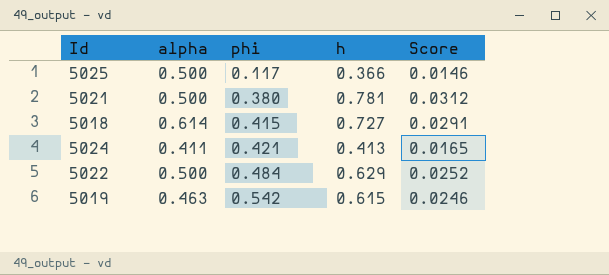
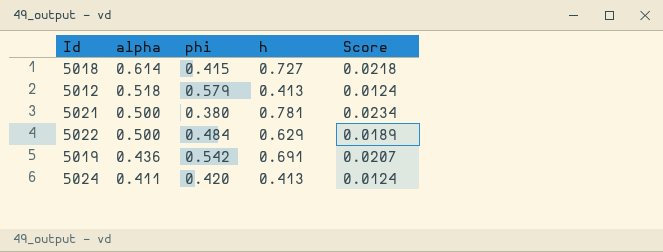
row order: phi ascending -> alpha descending
column Score | formula: [h] * 0.04 -> [h] * 0.03
row 5025: 0.500 | 0.117 | 0.366 | 0.0146 -> none
row 5012: none -> 0.518 | 0.579 | 0.413 | 0.0124
5019 | alpha: 0.463 -> 0.436
5019 | h: 0.615 -> 0.691
5024 | phi: 0.421 -> 0.420

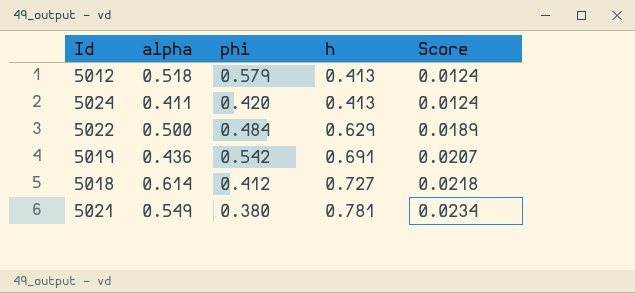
row order: alpha descending -> h ascending
5018 | phi: 0.415 -> 0.412
5021 | alpha: 0.500 -> 0.549

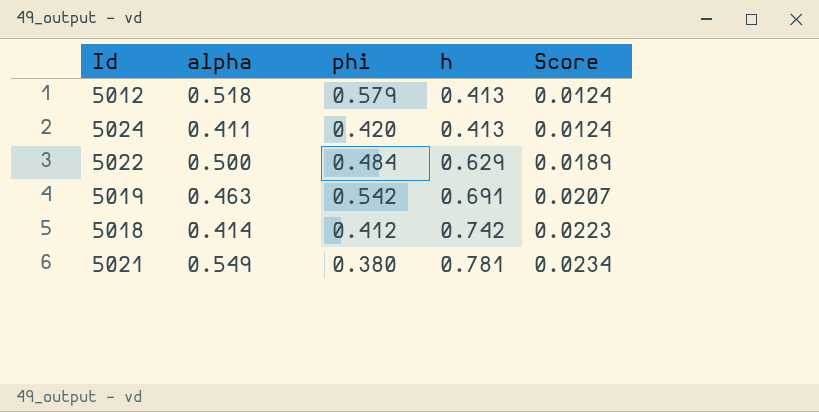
5019 | alpha: 0.436 -> 0.463
5018 | alpha: 0.614 -> 0.414
5018 | h: 0.727 -> 0.742
5018 | Score: 0.0218 -> 0.0223

